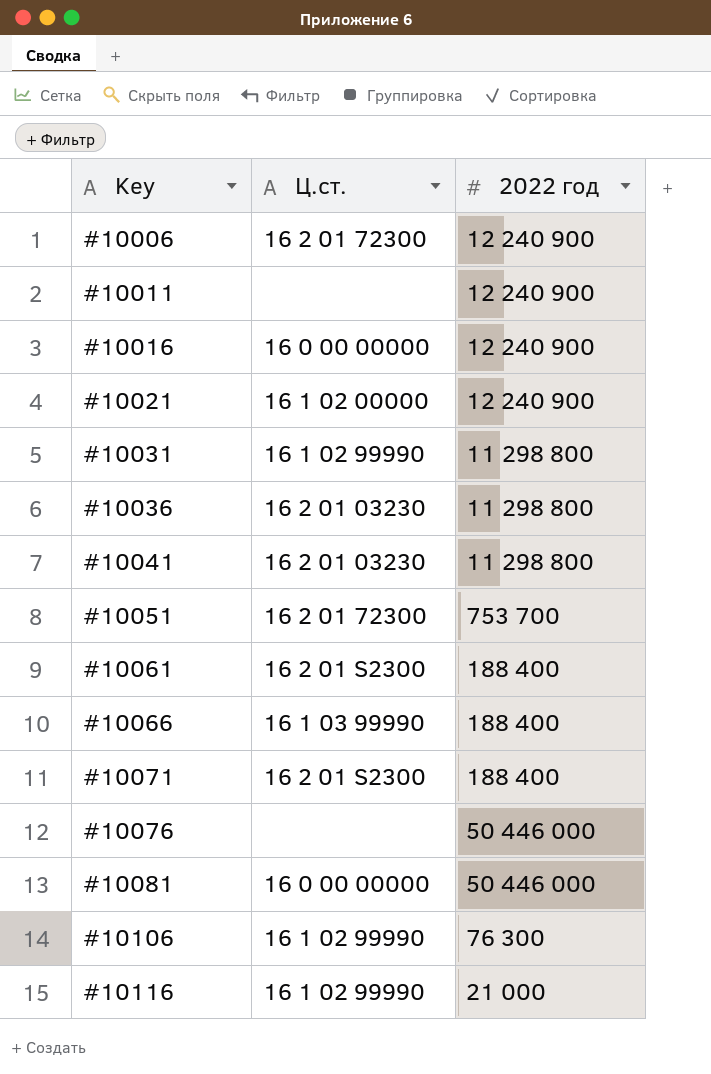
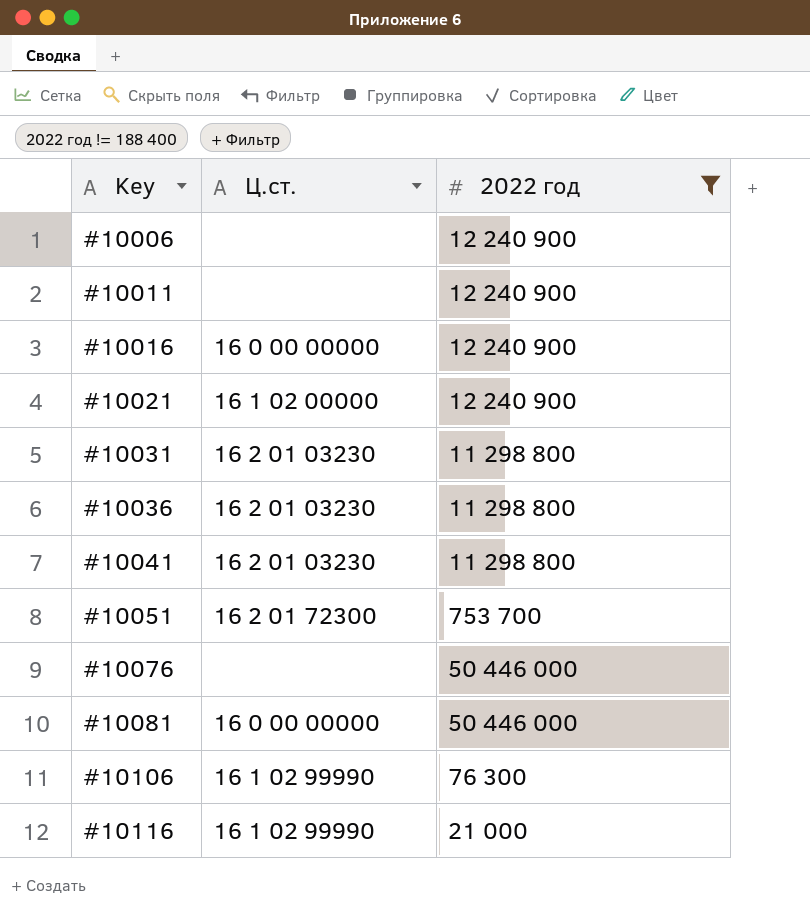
filter: none -> 2022 год != 188 400
#10006 | Ц.ст.: 16 2 01 72300 -> none
#10031 | Ц.ст.: 16 1 02 99990 -> 16 2 01 03230

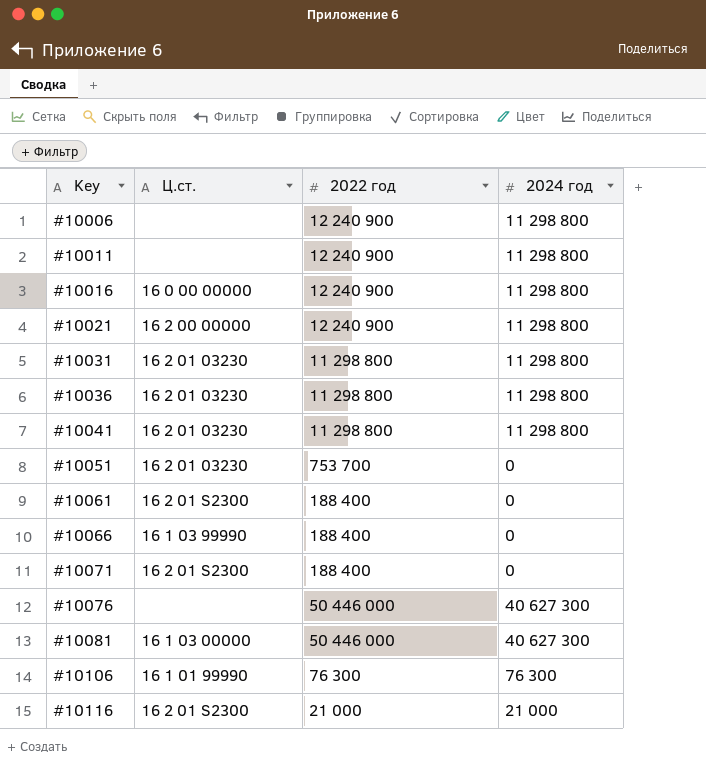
filter: 2022 год != 188 400 -> none
column 2024 год | position: none -> 4
#10021 | Ц.ст.: 16 1 02 00000 -> 16 2 00 00000
#10051 | Ц.ст.: 16 2 01 72300 -> 16 2 01 03230
#10081 | Ц.ст.: 16 0 00 00000 -> 16 1 03 00000
#10106 | Ц.ст.: 16 1 02 99990 -> 16 1 01 99990
#10116 | Ц.ст.: 16 1 02 99990 -> 16 2 01 S2300

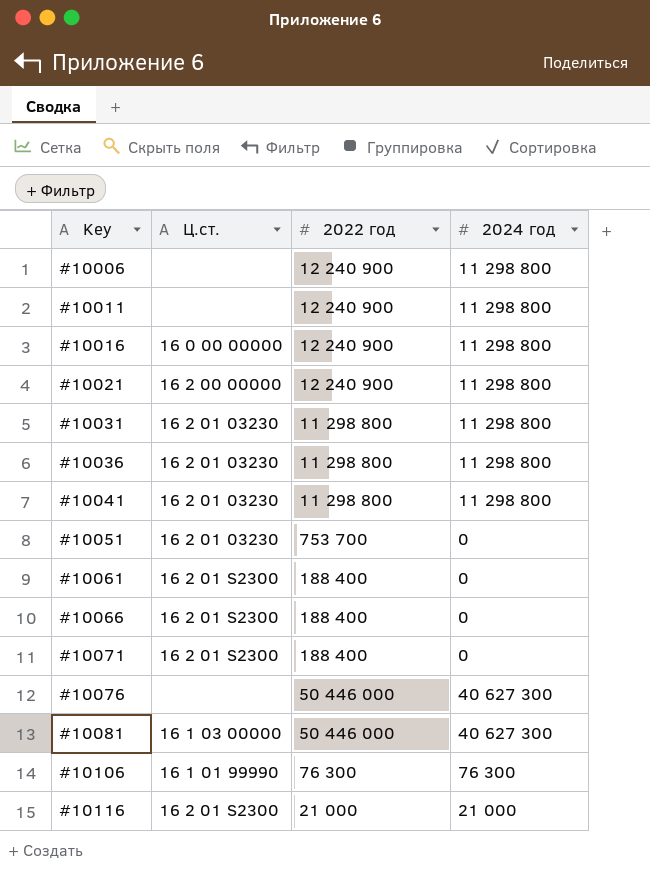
#10066 | Ц.ст.: 16 1 03 99990 -> 16 2 01 S2300

